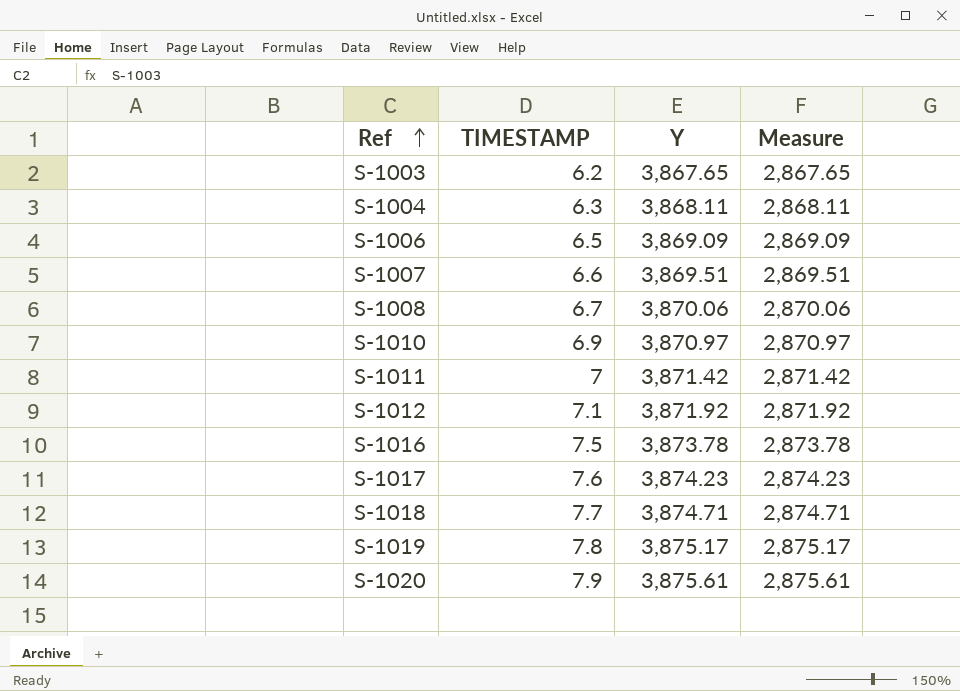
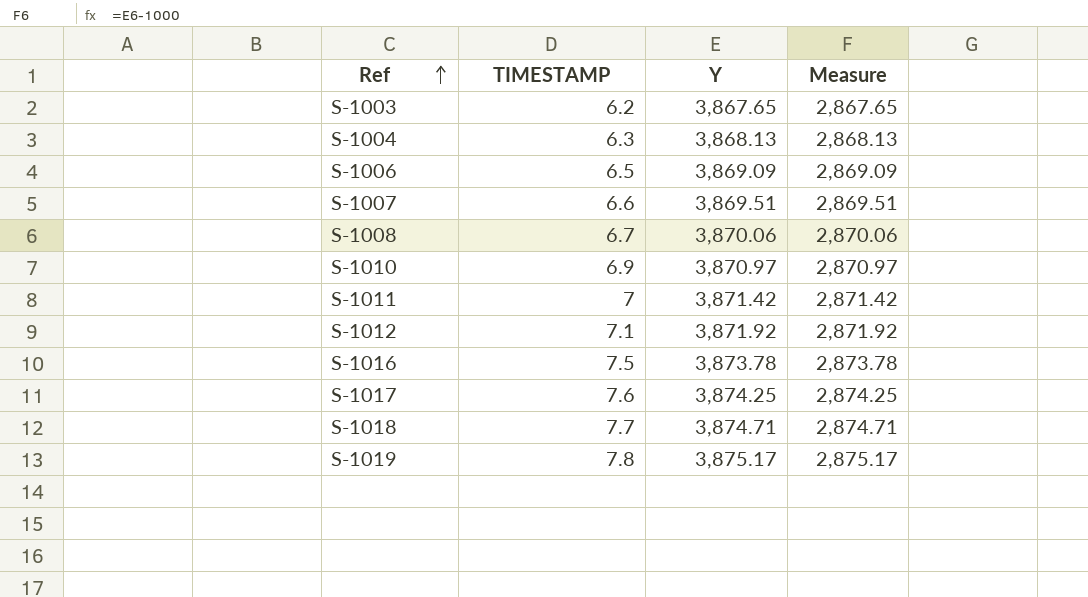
row S-1020: 7.9 | 3,875.61 | 2,875.61 -> none
S-1004 | Y: 3,868.11 -> 3,868.13
S-1004 | Measure: 2,868.11 -> 2,868.13
S-1017 | Y: 3,874.23 -> 3,874.25
S-1017 | Measure: 2,874.23 -> 2,874.25

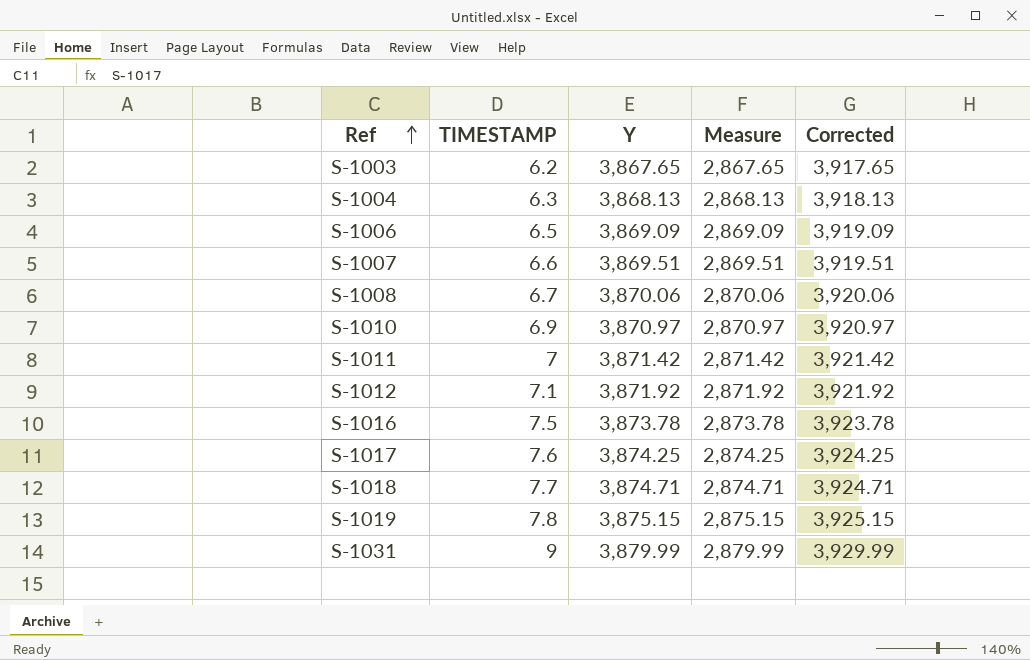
column Corrected | formula: none -> [Y] + 50
S-1019 | Y: 3,875.17 -> 3,875.15
S-1019 | Measure: 2,875.17 -> 2,875.15
row S-1031: none -> 9 | 3,879.99 | 2,879.99 | 3,929.99

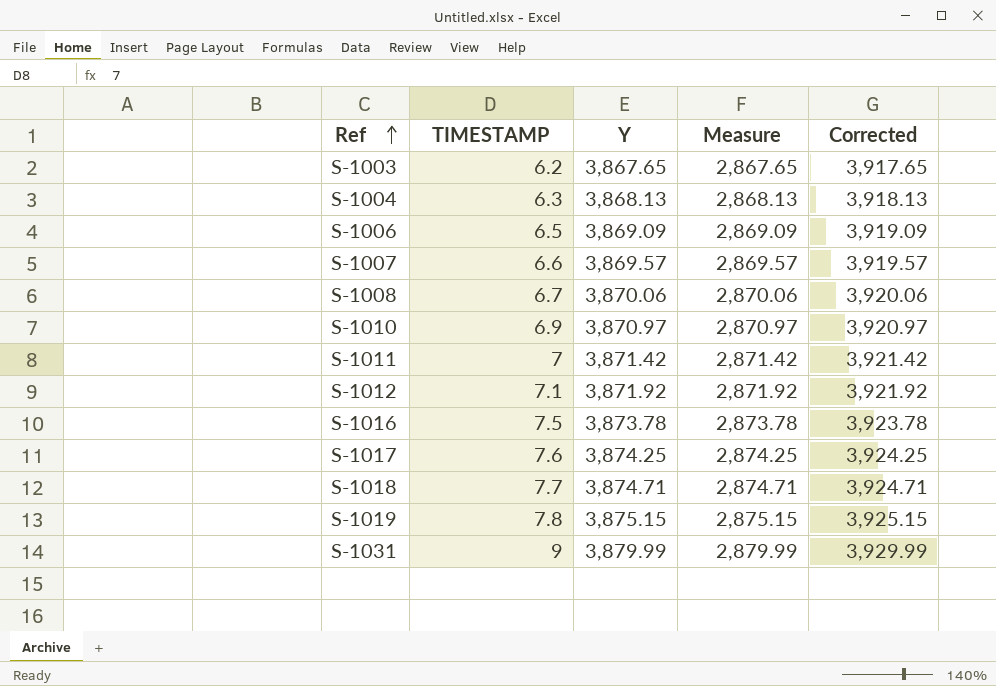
S-1007 | Y: 3,869.51 -> 3,869.57
S-1007 | Measure: 2,869.51 -> 2,869.57
S-1007 | Corrected: 3,919.51 -> 3,919.57

